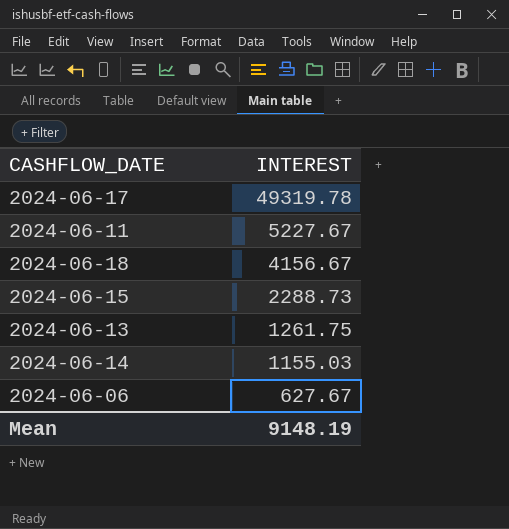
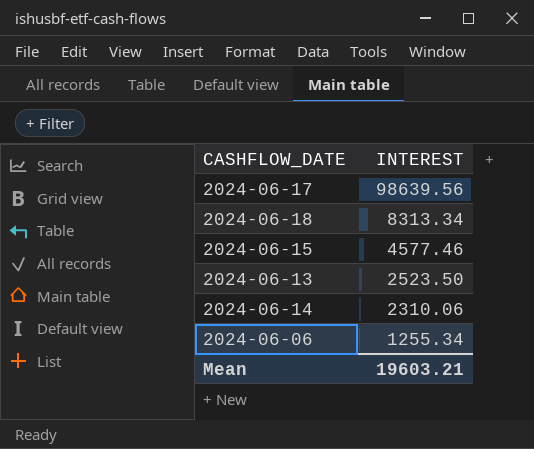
row 2024-06-11: 5227.67 -> none
2024-06-17 | INTEREST: 49319.78 -> 98639.56
2024-06-18 | INTEREST: 4156.67 -> 8313.34
2024-06-15 | INTEREST: 2288.73 -> 4577.46
2024-06-13 | INTEREST: 1261.75 -> 2523.50
2024-06-14 | INTEREST: 1155.03 -> 2310.06
2024-06-06 | INTEREST: 627.67 -> 1255.34
Mean | INTEREST: 9148.19 -> 19603.21

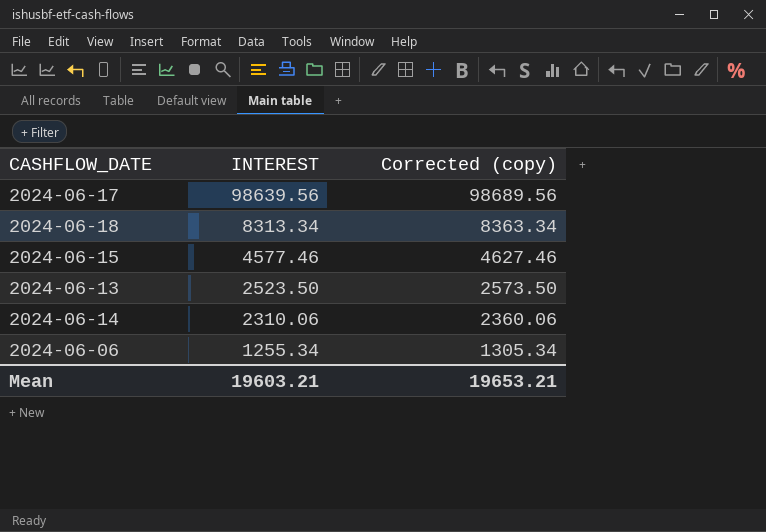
column Corrected (copy) | formula: none -> [INTEREST] + 50

